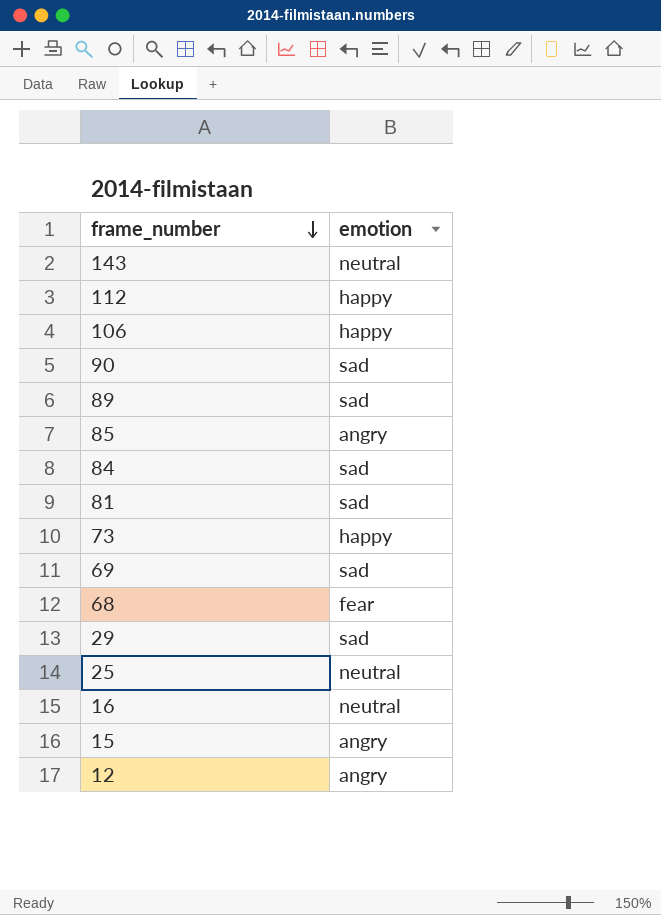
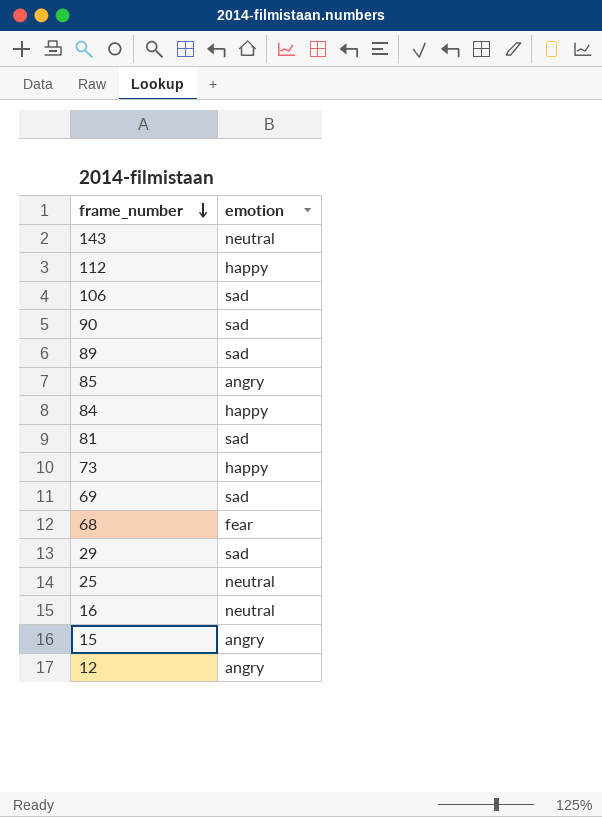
106 | emotion: happy -> sad
84 | emotion: sad -> happy

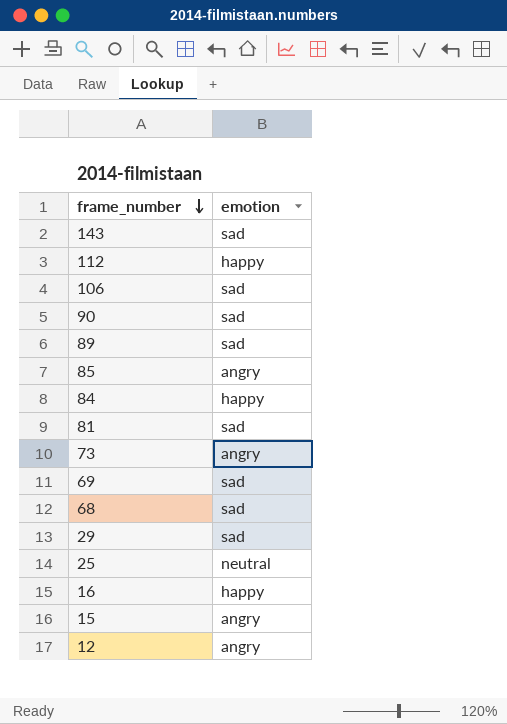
143 | emotion: neutral -> sad
73 | emotion: happy -> angry
68 | emotion: fear -> sad
16 | emotion: neutral -> happy

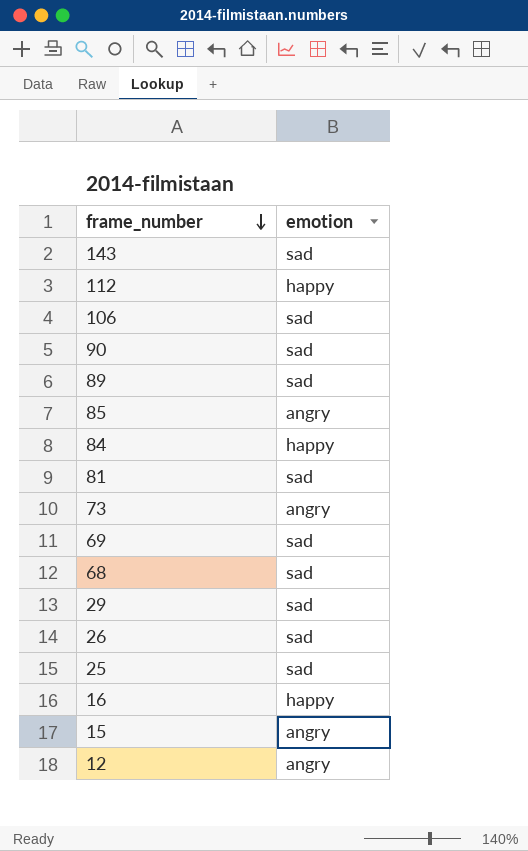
row 26: none -> sad
25 | emotion: neutral -> sad

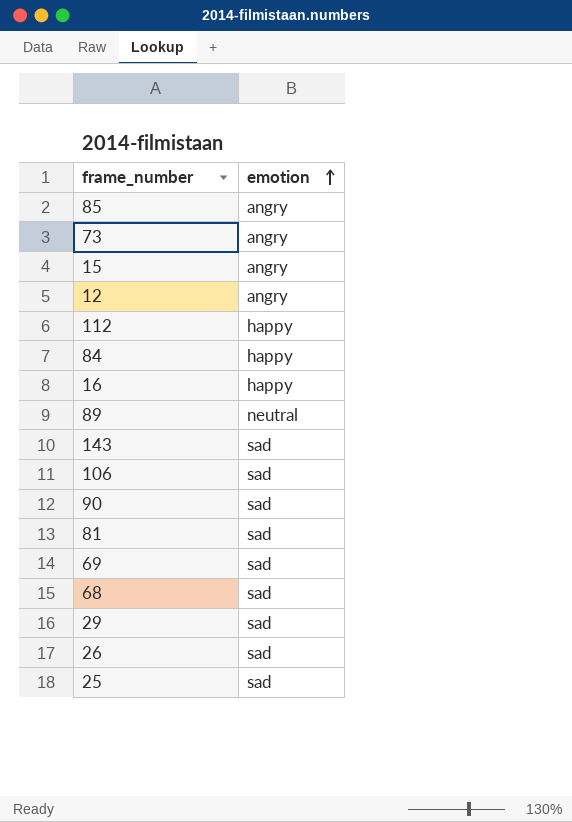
row order: frame_number descending -> emotion ascending
89 | emotion: sad -> neutral

